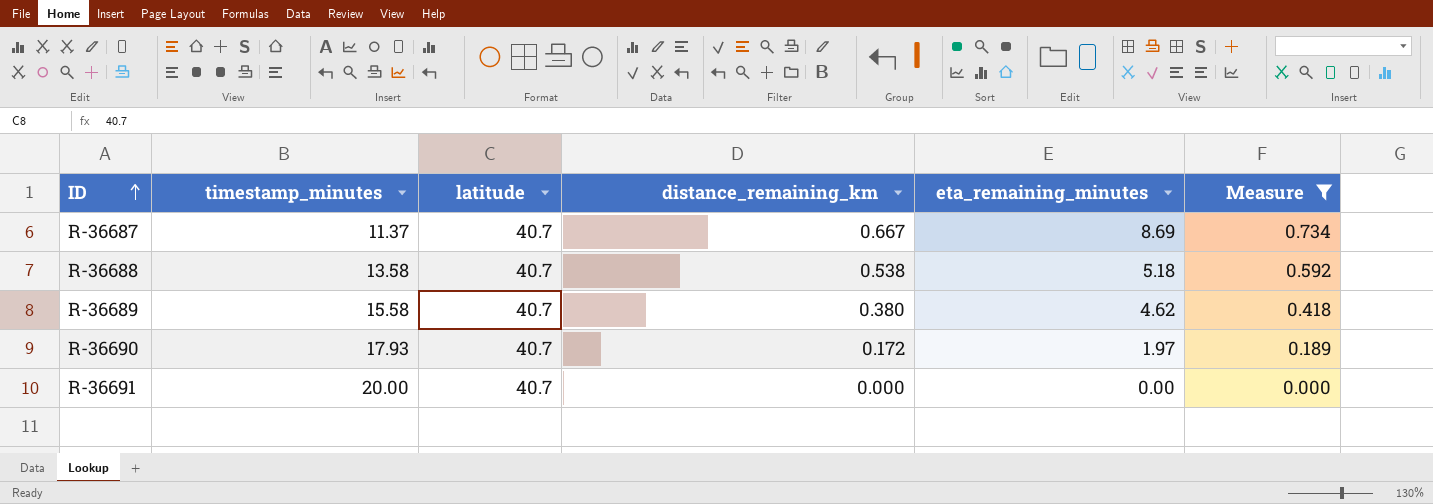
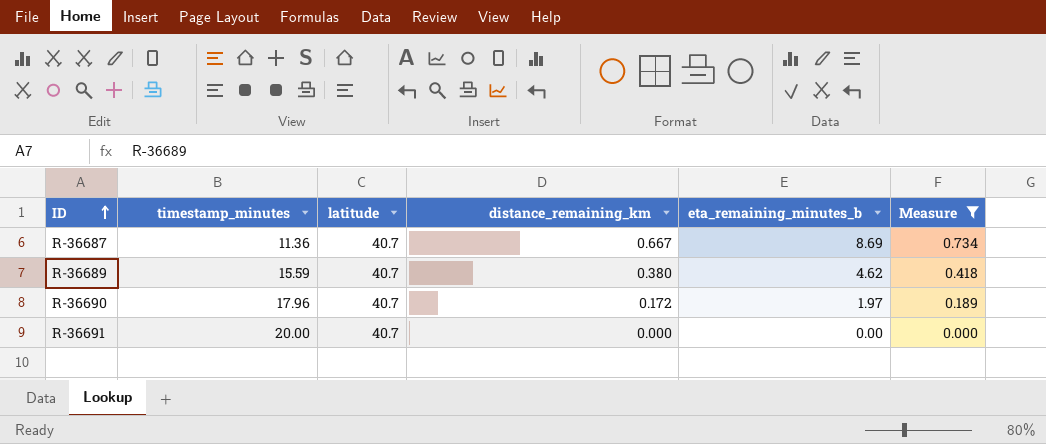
column name: eta_remaining_minutes -> eta_remaining_minutes_b
row R-36688: 13.58 | 40.7 | 0.538 | 5.18 | 0.592 -> none
R-36687 | timestamp_minutes: 11.37 -> 11.36
R-36689 | timestamp_minutes: 15.58 -> 15.59
R-36690 | timestamp_minutes: 17.93 -> 17.96

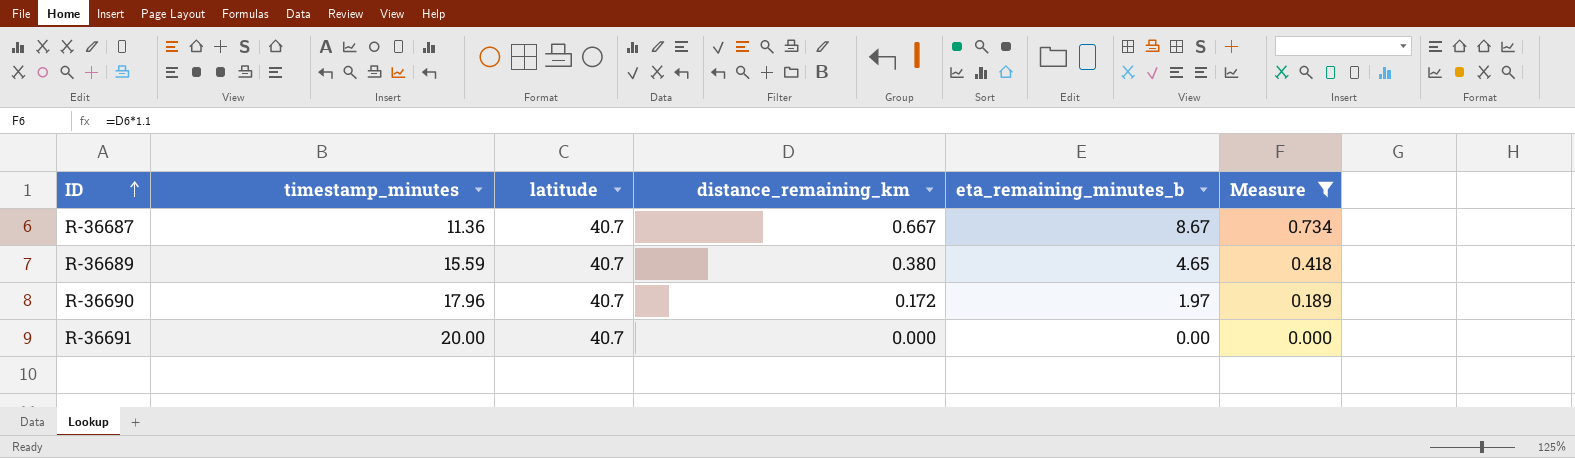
R-36687 | eta_remaining_minutes_b: 8.69 -> 8.67
R-36689 | eta_remaining_minutes_b: 4.62 -> 4.65

